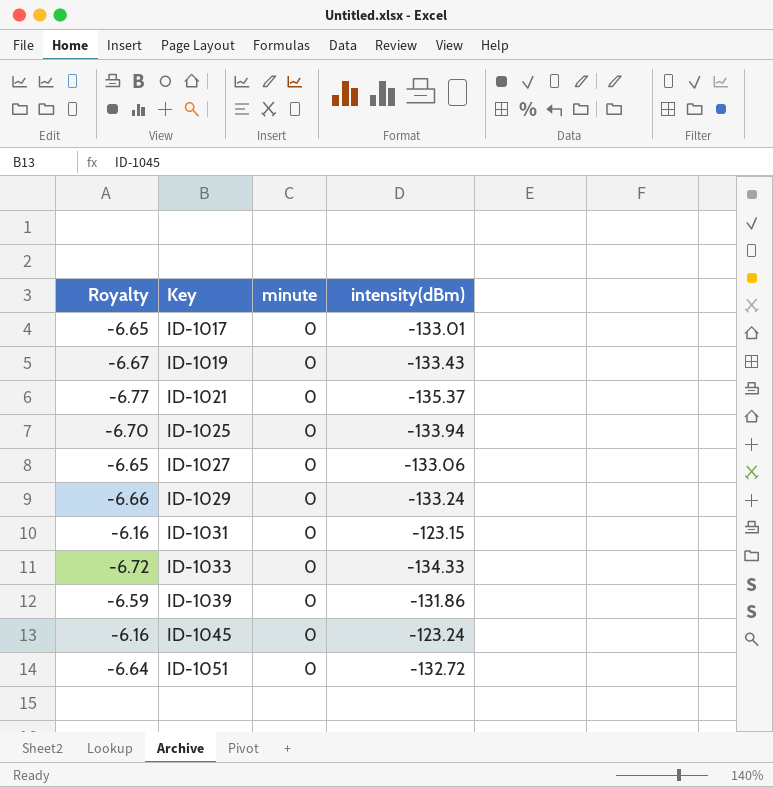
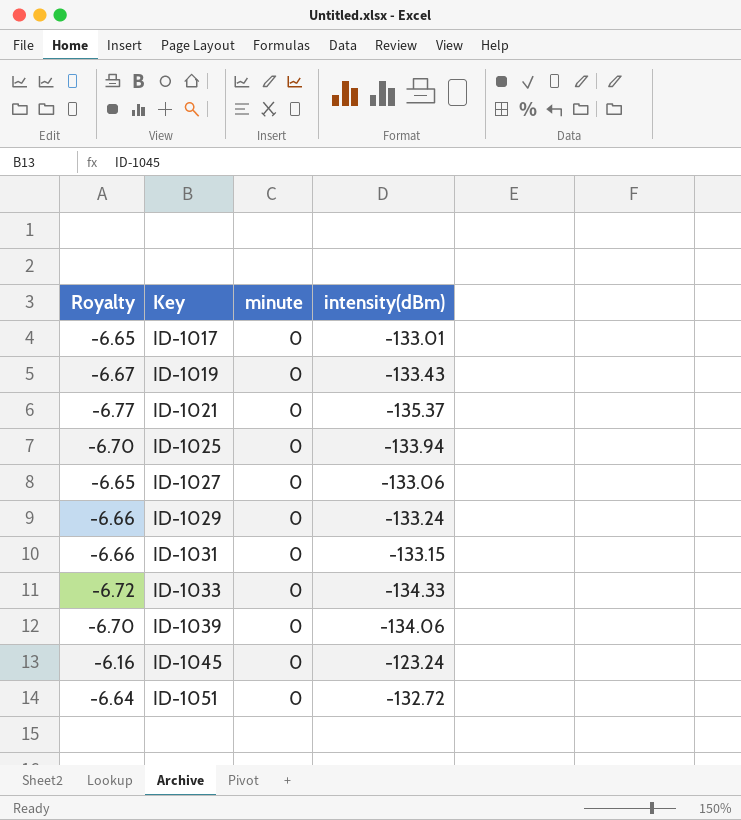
ID-1031 | Royalty: -6.16 -> -6.66
ID-1031 | intensity(dBm): -123.15 -> -133.15
ID-1039 | Royalty: -6.59 -> -6.70
ID-1039 | intensity(dBm): -131.86 -> -134.06

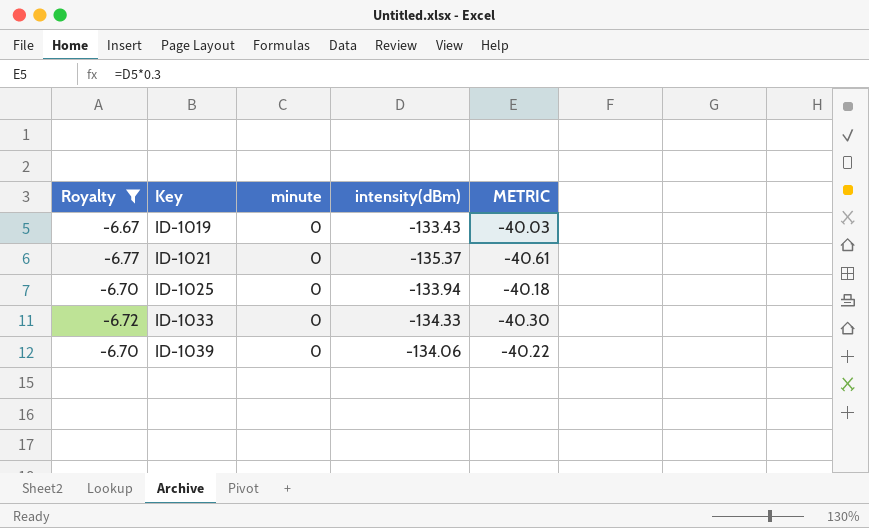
filter: none -> Royalty <= -6.67
column METRIC | formula: none -> [intensity(dBm)] * 0.3

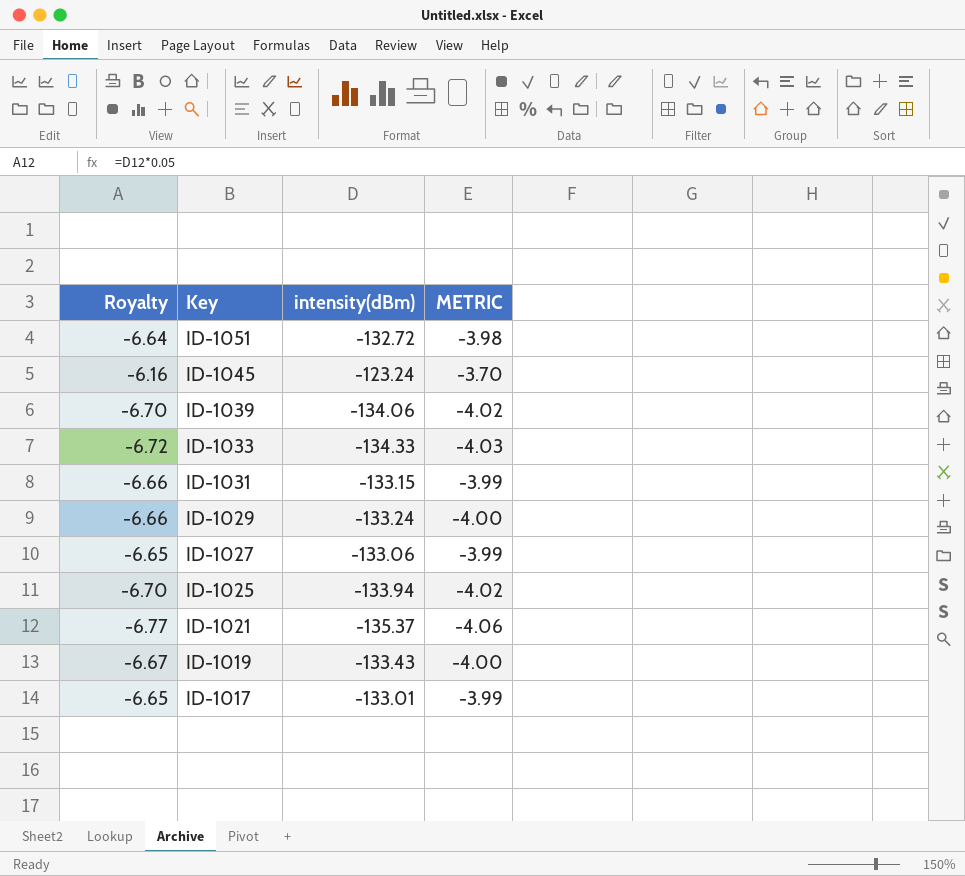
filter: Royalty <= -6.67 -> none
row order: Key ascending -> Key descending
column minute | position: 3 -> none
column METRIC | formula: [intensity(dBm)] * 0.3 -> [intensity(dBm)] * 0.03

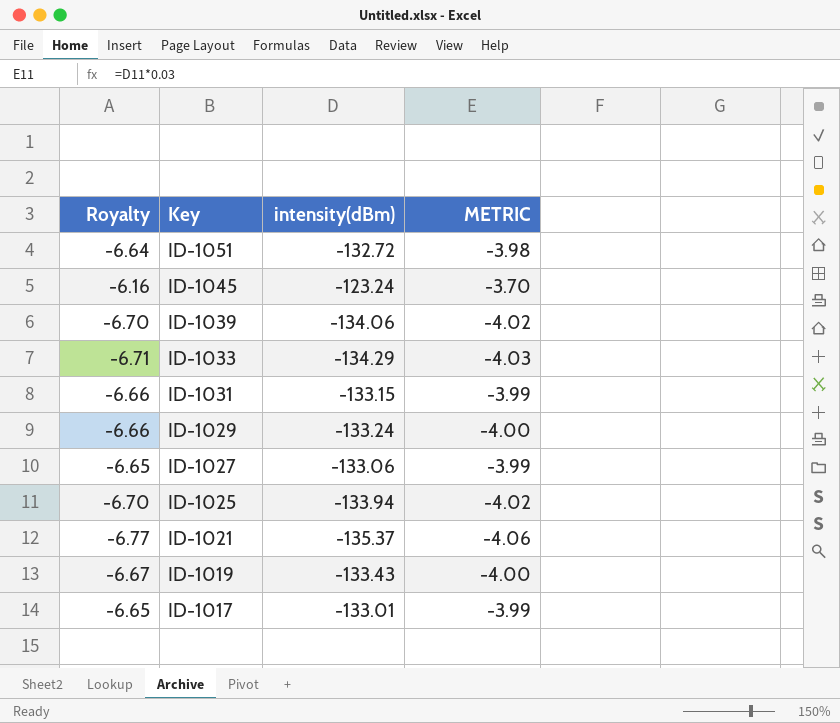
ID-1033 | Royalty: -6.72 -> -6.71
ID-1033 | intensity(dBm): -134.33 -> -134.29

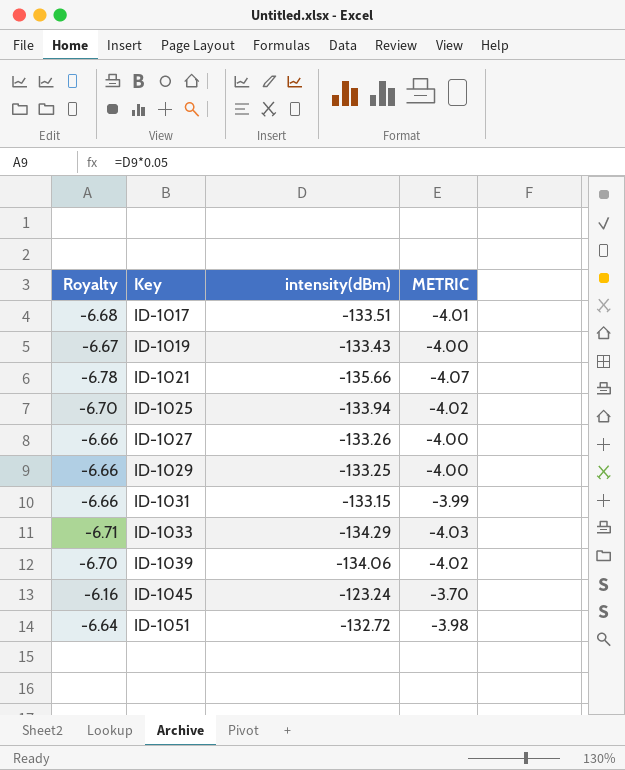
row order: Key descending -> Key ascending
ID-1017 | Royalty: -6.65 -> -6.68
ID-1017 | intensity(dBm): -133.01 -> -133.51
ID-1017 | METRIC: -3.99 -> -4.01
ID-1021 | Royalty: -6.77 -> -6.78
ID-1021 | intensity(dBm): -135.37 -> -135.66
ID-1021 | METRIC: -4.06 -> -4.07
ID-1027 | Royalty: -6.65 -> -6.66
ID-1027 | intensity(dBm): -133.06 -> -133.26
ID-1027 | METRIC: -3.99 -> -4.00
ID-1029 | intensity(dBm): -133.24 -> -133.25

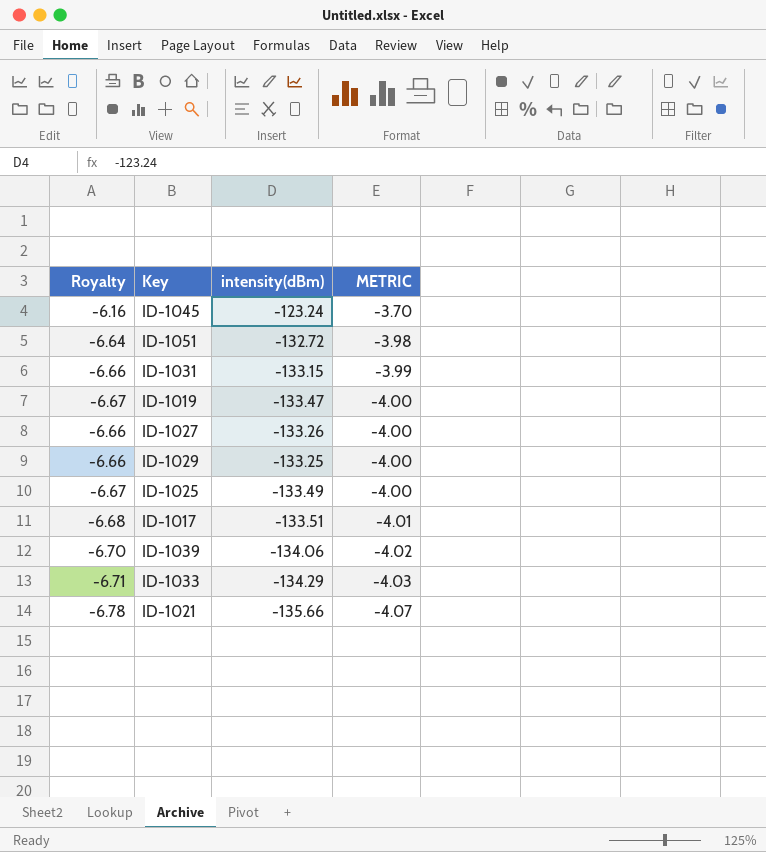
row order: Key ascending -> METRIC descending
ID-1019 | intensity(dBm): -133.43 -> -133.47
ID-1025 | Royalty: -6.70 -> -6.67
ID-1025 | intensity(dBm): -133.94 -> -133.49
ID-1025 | METRIC: -4.02 -> -4.00

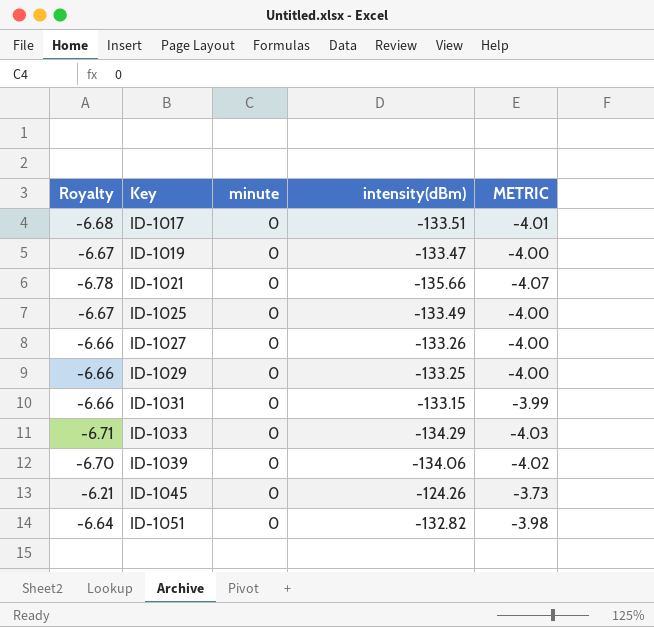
row order: METRIC descending -> Key ascending
column minute | position: none -> 3
ID-1045 | Royalty: -6.16 -> -6.21
ID-1045 | intensity(dBm): -123.24 -> -124.26
ID-1045 | METRIC: -3.70 -> -3.73
ID-1051 | intensity(dBm): -132.72 -> -132.82

